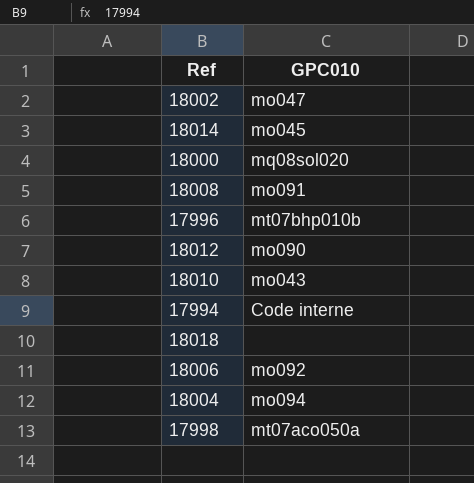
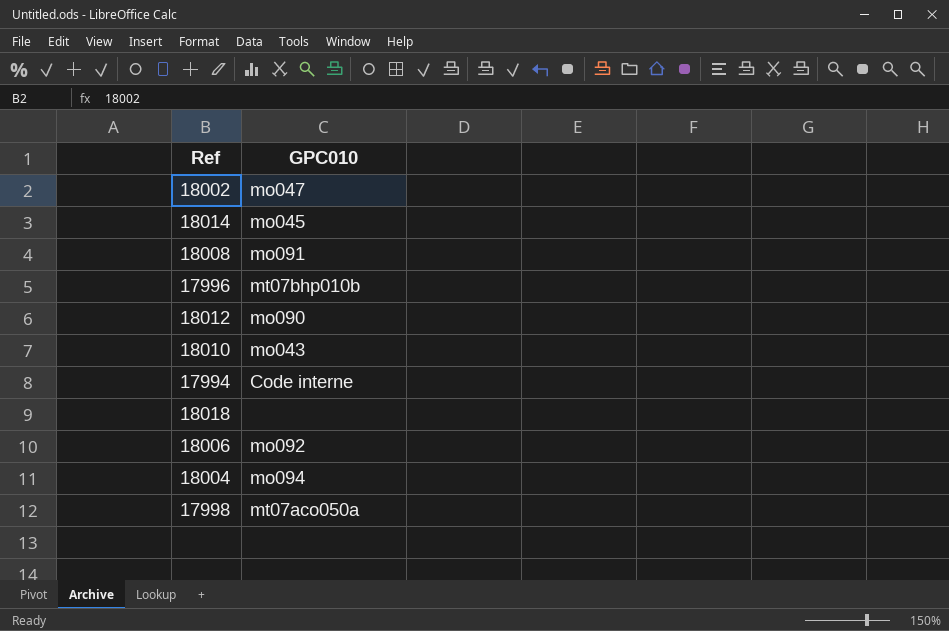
row 18000: mq08sol020 -> none

